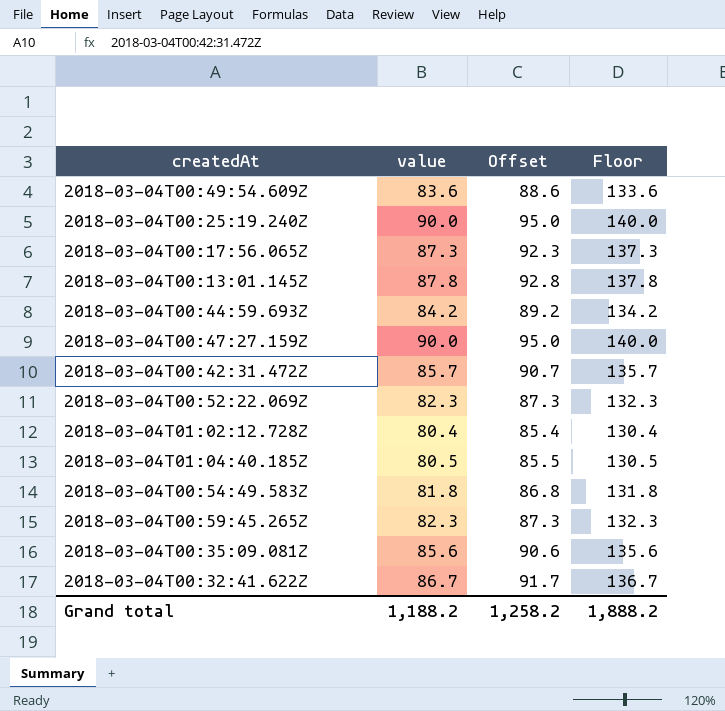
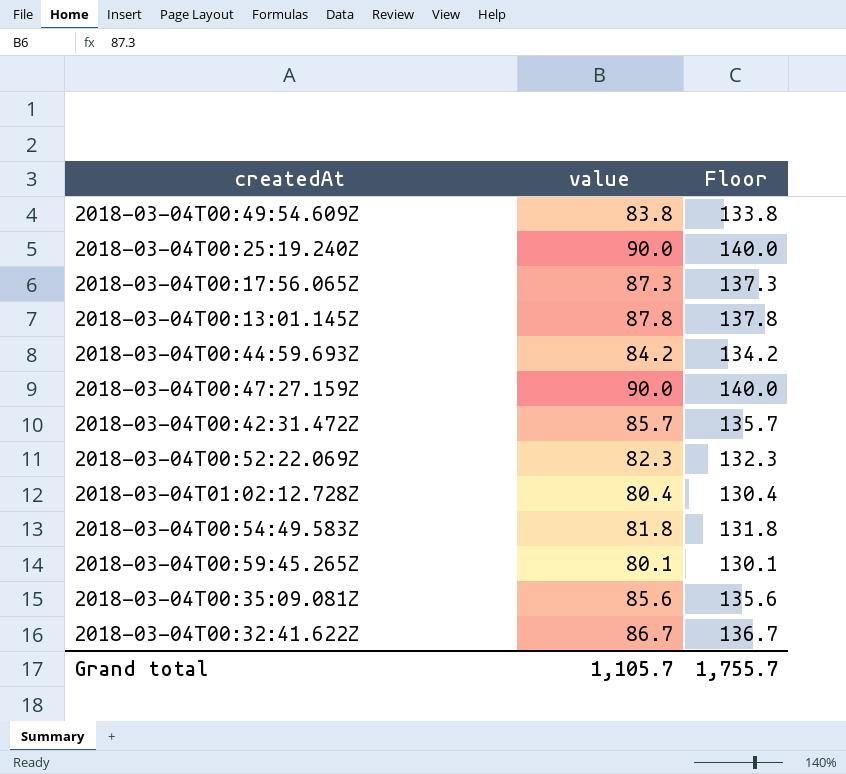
column Offset | formula: [value] + 5 -> none
row 2018-03-04T01:04:40.185Z: 80.5 | 85.5 | 130.5 -> none
2018-03-04T00:49:54.609Z | value: 83.6 -> 83.8
2018-03-04T00:49:54.609Z | Floor: 133.6 -> 133.8
2018-03-04T00:59:45.265Z | value: 82.3 -> 80.1
2018-03-04T00:59:45.265Z | Floor: 132.3 -> 130.1
Grand total | value: 1,188.2 -> 1,105.7
Grand total | Floor: 1,888.2 -> 1,755.7

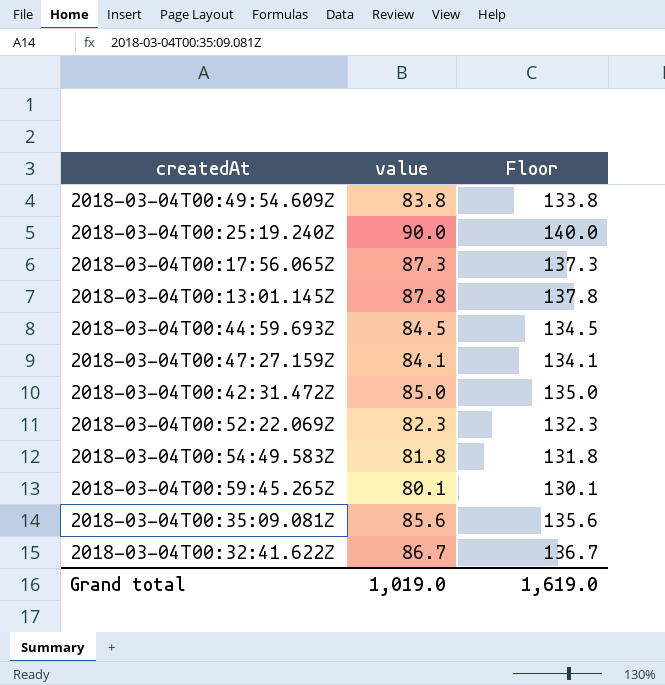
row 2018-03-04T01:02:12.728Z: 80.4 | 130.4 -> none
2018-03-04T00:44:59.693Z | value: 84.2 -> 84.5
2018-03-04T00:44:59.693Z | Floor: 134.2 -> 134.5
2018-03-04T00:47:27.159Z | value: 90.0 -> 84.1
2018-03-04T00:47:27.159Z | Floor: 140.0 -> 134.1
2018-03-04T00:42:31.472Z | value: 85.7 -> 85.0
2018-03-04T00:42:31.472Z | Floor: 135.7 -> 135.0
Grand total | value: 1,105.7 -> 1,019.0
Grand total | Floor: 1,755.7 -> 1,619.0

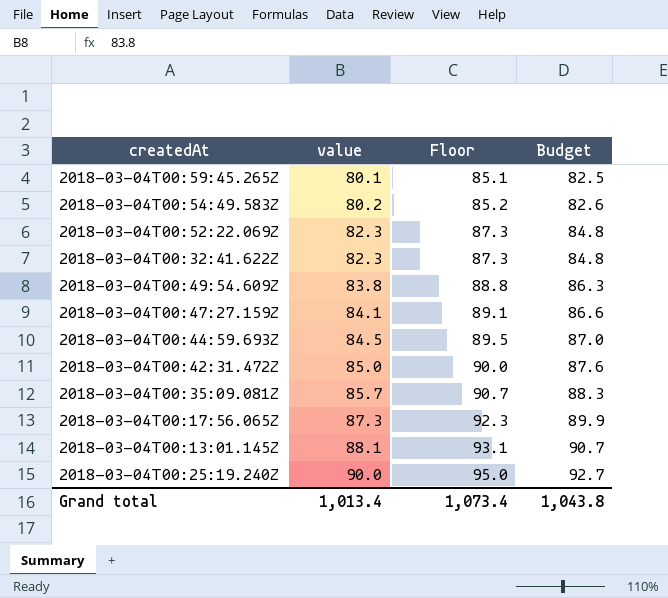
row order: none -> value ascending
column Floor | formula: [value] + 50 -> [value] + 5
column Budget | formula: none -> [value] * 1.03
2018-03-04T00:54:49.583Z | value: 81.8 -> 80.2
2018-03-04T00:32:41.622Z | value: 86.7 -> 82.3
2018-03-04T00:35:09.081Z | value: 85.6 -> 85.7
2018-03-04T00:13:01.145Z | value: 87.8 -> 88.1
Grand total | value: 1,019.0 -> 1,013.4
Grand total | Floor: 1,619.0 -> 1,073.4

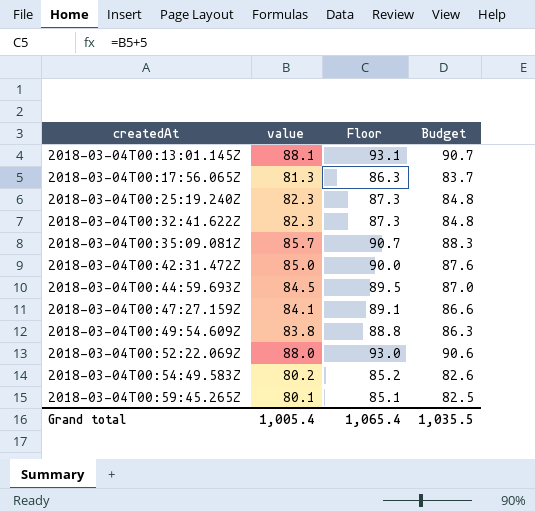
row order: value ascending -> createdAt ascending
2018-03-04T00:17:56.065Z | value: 87.3 -> 81.3
2018-03-04T00:17:56.065Z | Floor: 92.3 -> 86.3
2018-03-04T00:17:56.065Z | Budget: 89.9 -> 83.7
2018-03-04T00:25:19.240Z | value: 90.0 -> 82.3
2018-03-04T00:25:19.240Z | Floor: 95.0 -> 87.3
2018-03-04T00:25:19.240Z | Budget: 92.7 -> 84.8
2018-03-04T00:52:22.069Z | value: 82.3 -> 88.0
2018-03-04T00:52:22.069Z | Floor: 87.3 -> 93.0
2018-03-04T00:52:22.069Z | Budget: 84.8 -> 90.6
Grand total | value: 1,013.4 -> 1,005.4
Grand total | Floor: 1,073.4 -> 1,065.4
Grand total | Budget: 1,043.8 -> 1,035.5

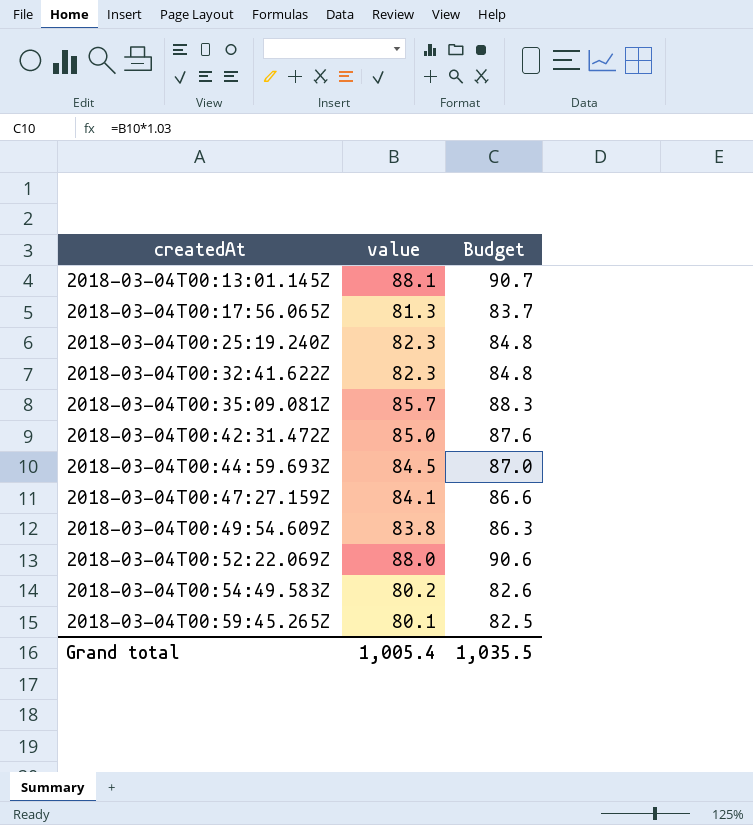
column Floor | formula: [value] + 5 -> none

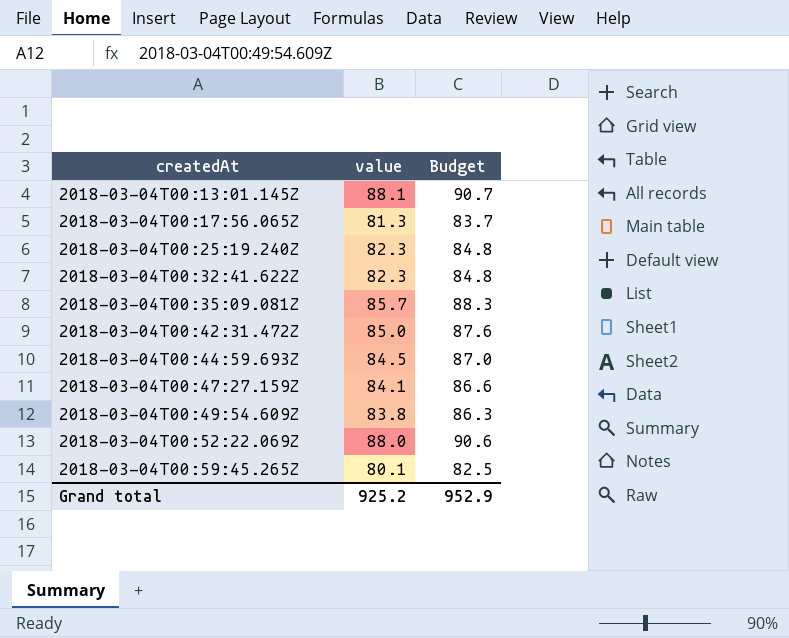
row 2018-03-04T00:54:49.583Z: 80.2 | 82.6 -> none
Grand total | value: 1,005.4 -> 925.2
Grand total | Budget: 1,035.5 -> 952.9

